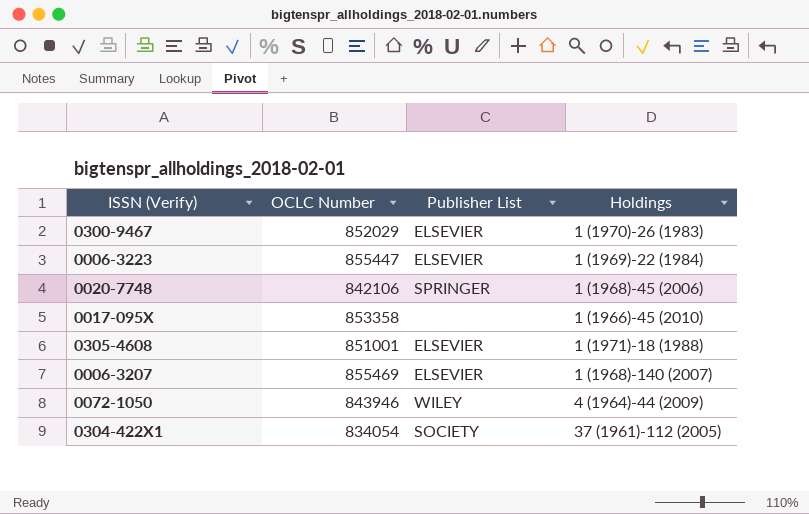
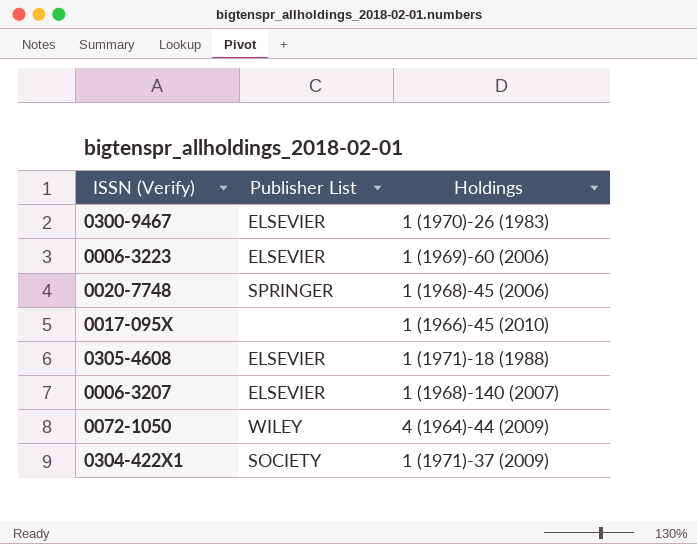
column OCLC Number | position: 2 -> none
0006-3223 | Holdings: 1 (1969)-22 (1984) -> 1 (1969)-60 (2006)
0304-422X1 | Holdings: 37 (1961)-112 (2005) -> 1 (1971)-37 (2009)

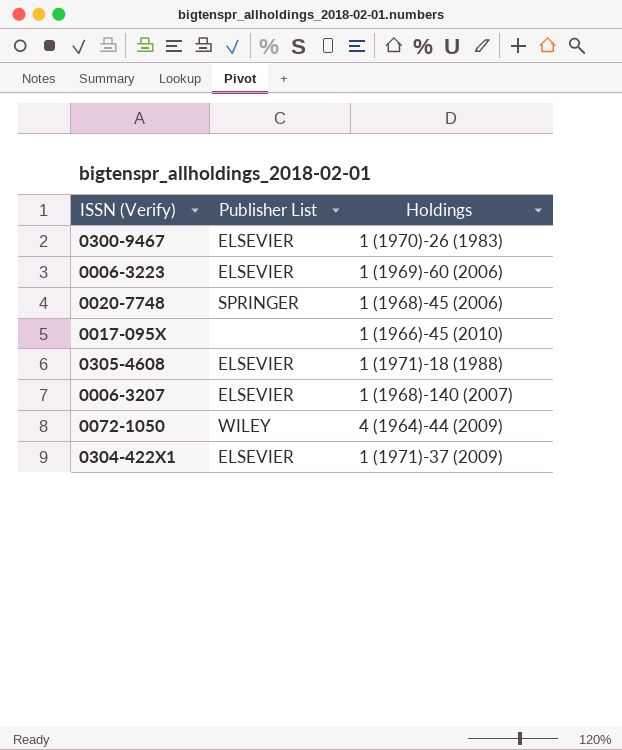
0304-422X1 | Publisher List: SOCIETY -> ELSEVIER

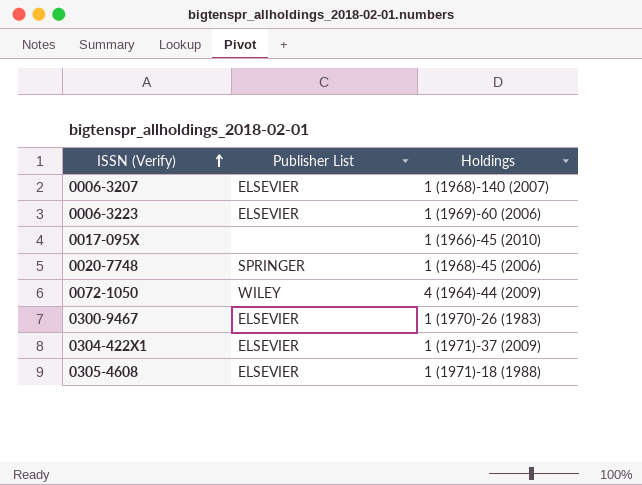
row order: none -> ISSN (Verify) ascending

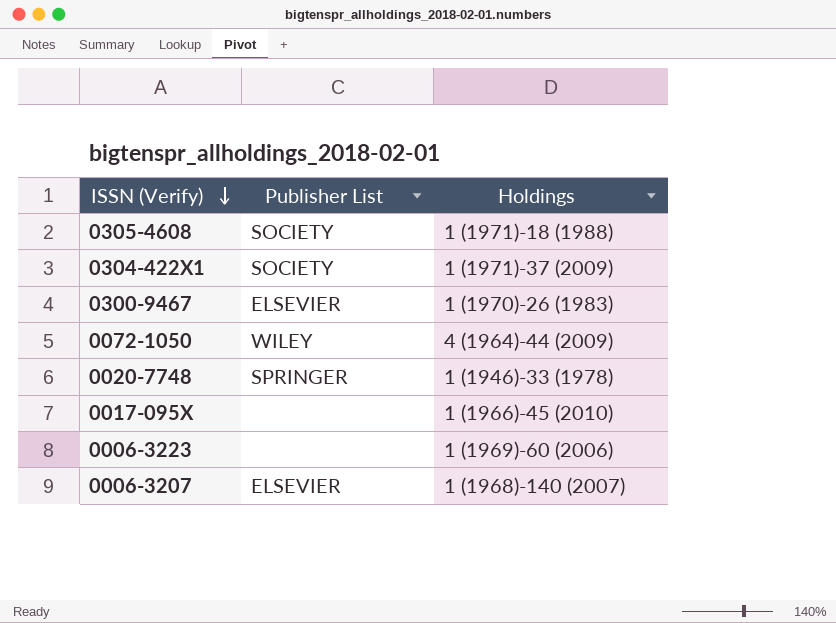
row order: ISSN (Verify) ascending -> ISSN (Verify) descending
0305-4608 | Publisher List: ELSEVIER -> SOCIETY
0304-422X1 | Publisher List: ELSEVIER -> SOCIETY
0020-7748 | Holdings: 1 (1968)-45 (2006) -> 1 (1946)-33 (1978)
0006-3223 | Publisher List: ELSEVIER -> none

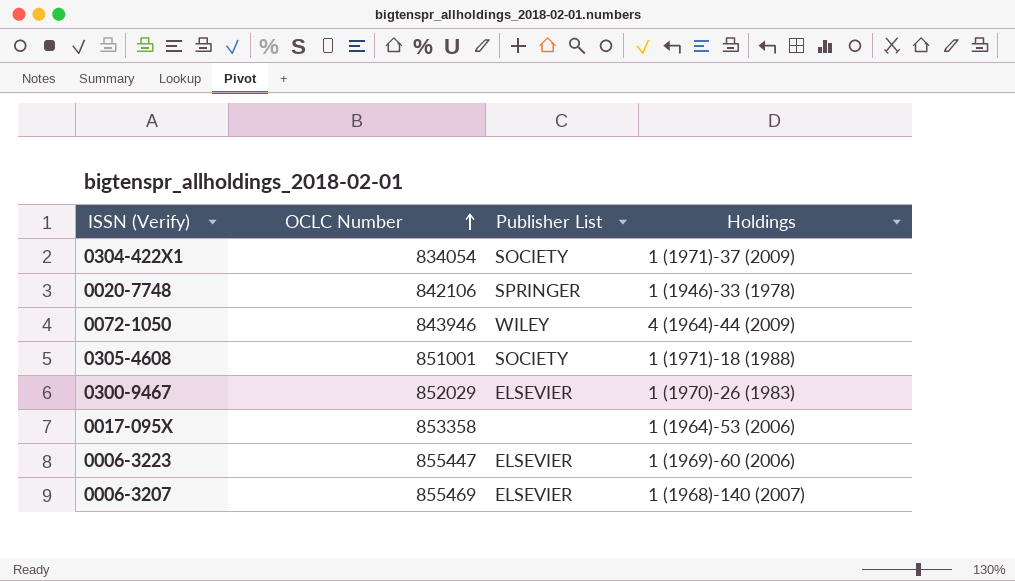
row order: ISSN (Verify) descending -> OCLC Number ascending
column OCLC Number | position: none -> 2
0017-095X | Holdings: 1 (1966)-45 (2010) -> 1 (1964)-53 (2006)
0006-3223 | Publisher List: none -> ELSEVIER

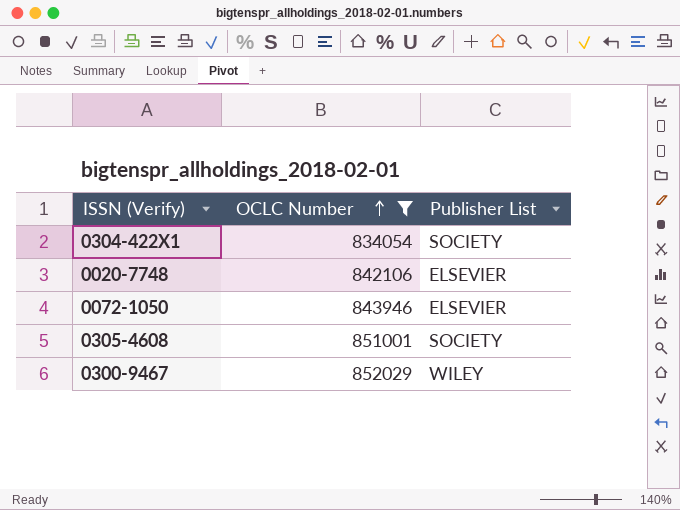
filter: none -> OCLC Number <= 852029
column Holdings | position: 4 -> none
0020-7748 | Publisher List: SPRINGER -> ELSEVIER
0072-1050 | Publisher List: WILEY -> ELSEVIER
0300-9467 | Publisher List: ELSEVIER -> WILEY

